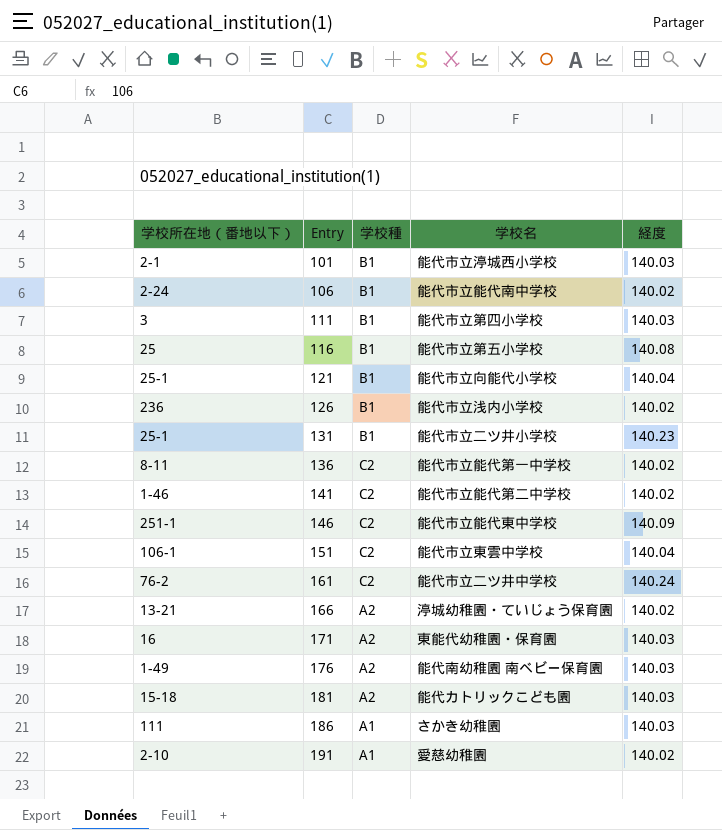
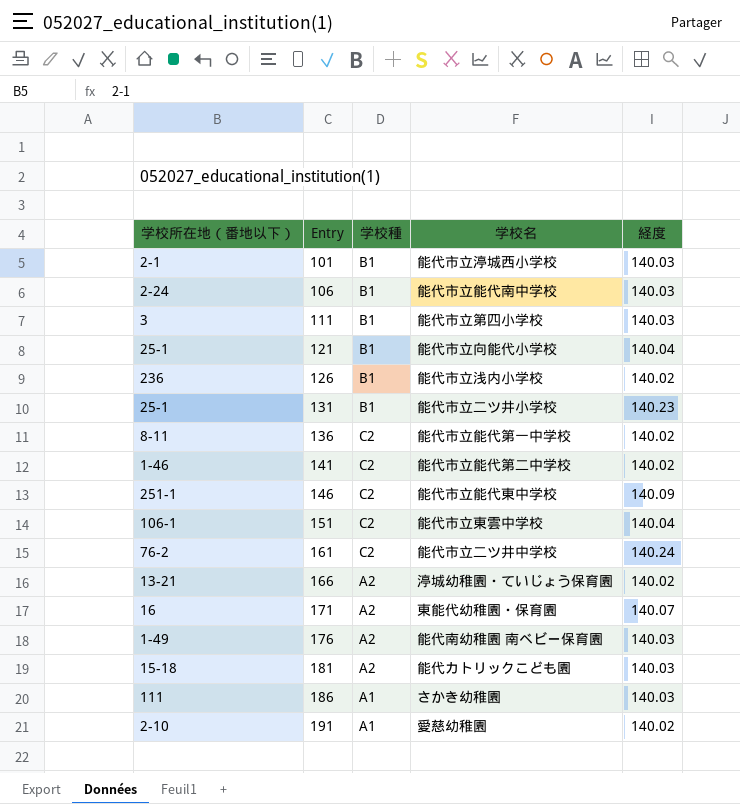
row 116: 25 | B1 | 能代市立第五小学校 | 140.08 -> none
106 | 経度: 140.02 -> 140.03
171 | 経度: 140.03 -> 140.07

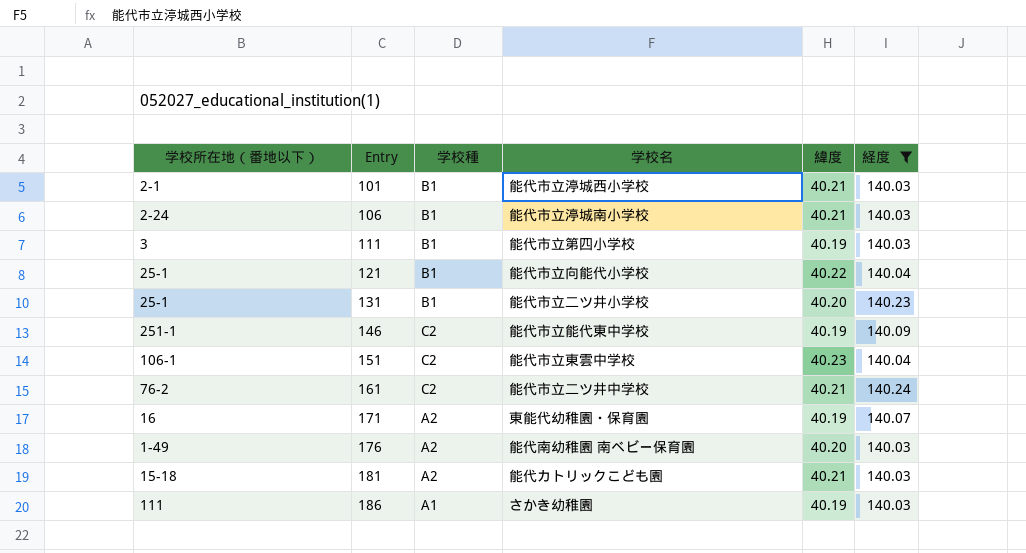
filter: none -> 経度 != 140.02
column 緯度 | position: none -> 5
106 | 学校名: 能代市立能代南中学校 -> 能代市立渟城南小学校

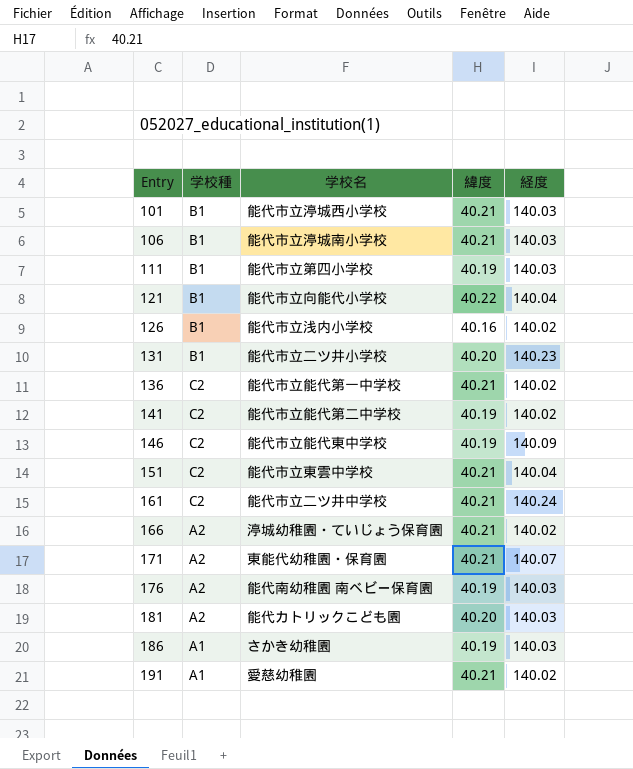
filter: 経度 != 140.02 -> none
column 学校所在地（番地以下） | position: 1 -> none
151 | 緯度: 40.23 -> 40.21
171 | 緯度: 40.19 -> 40.21
176 | 緯度: 40.20 -> 40.19
181 | 緯度: 40.21 -> 40.20

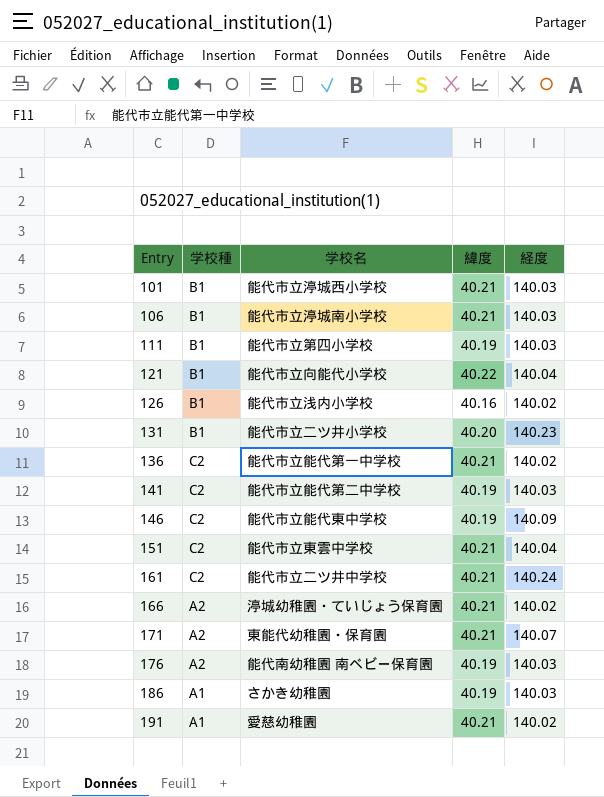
row 181: A2 | 能代カトリックこども園 | 40.20 | 140.03 -> none
141 | 経度: 140.02 -> 140.03

